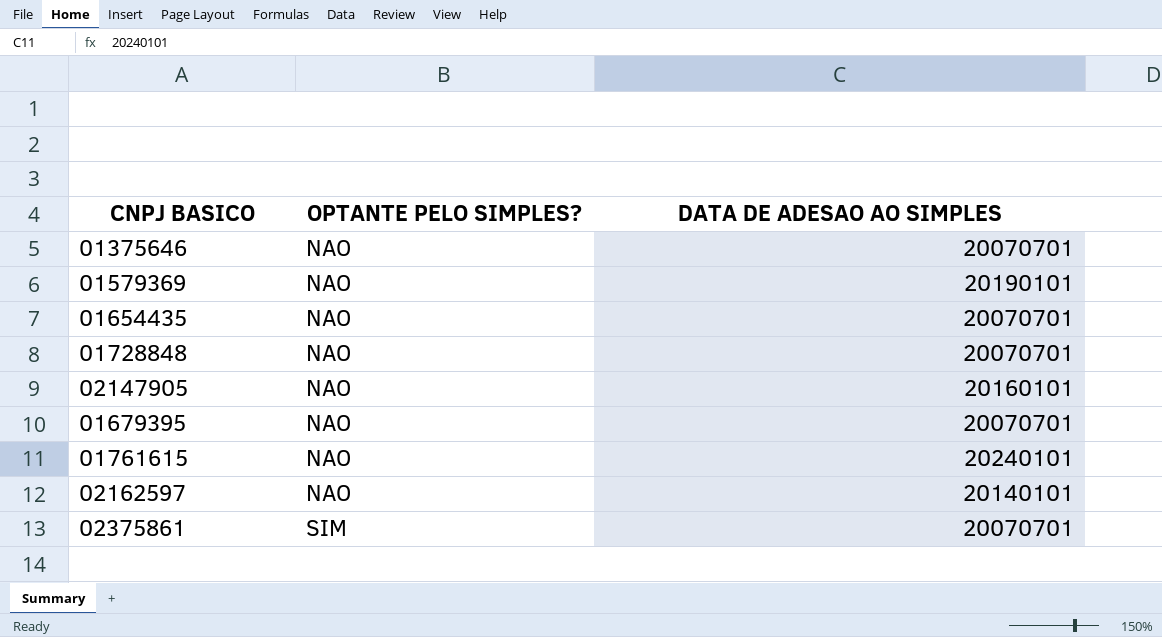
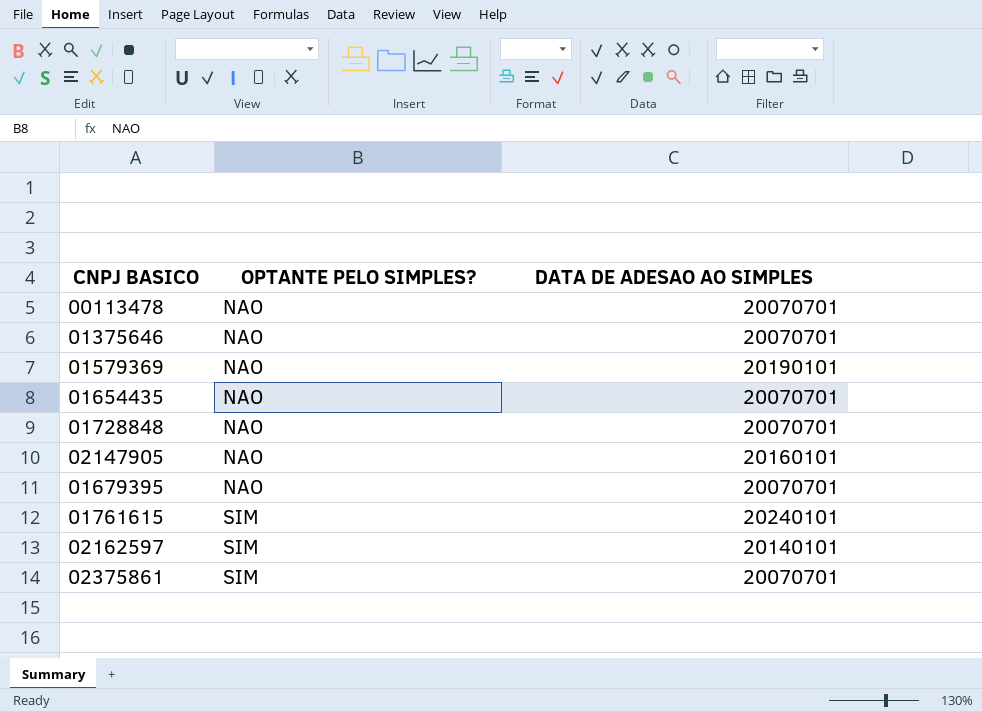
row 00113478: none -> NAO | 20070701
01761615 | OPTANTE PELO SIMPLES?: NAO -> SIM
02162597 | OPTANTE PELO SIMPLES?: NAO -> SIM

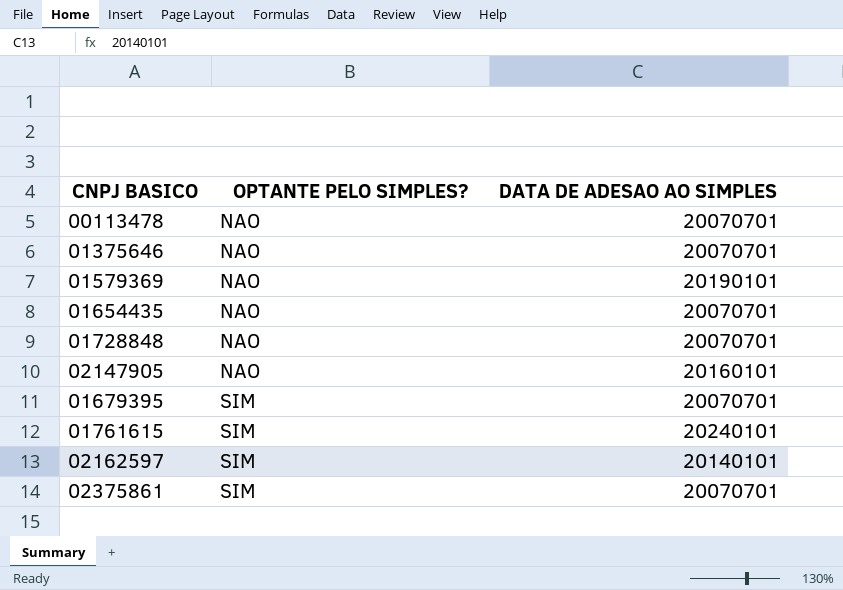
01679395 | OPTANTE PELO SIMPLES?: NAO -> SIM

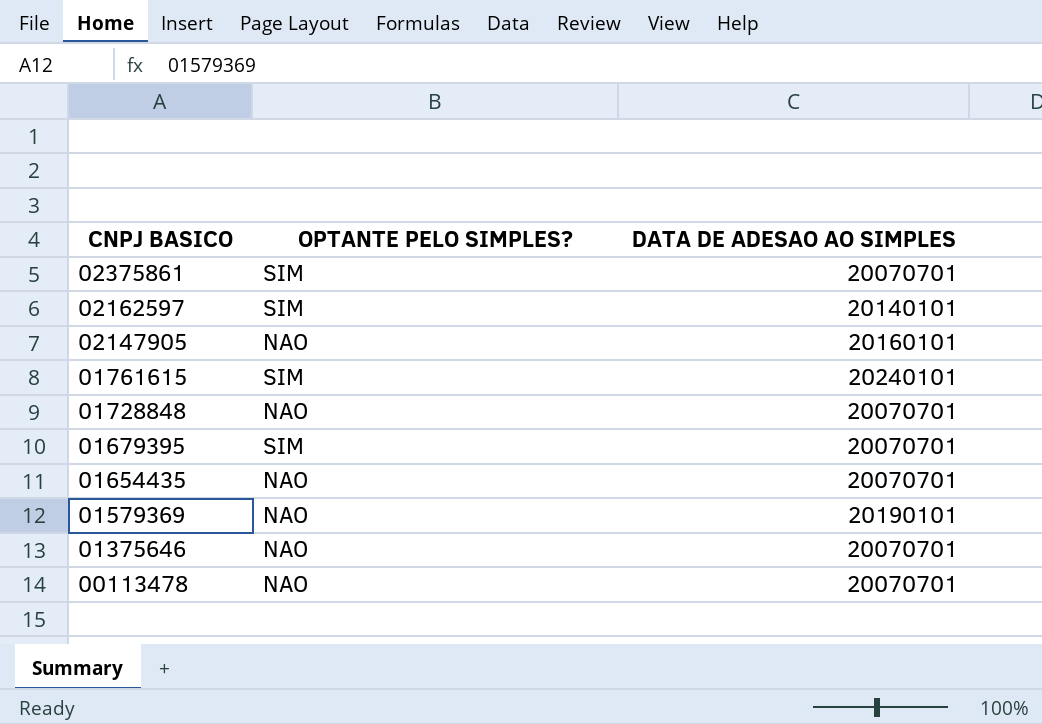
row order: OPTANTE PELO SIMPLES? ascending -> CNPJ BASICO descending

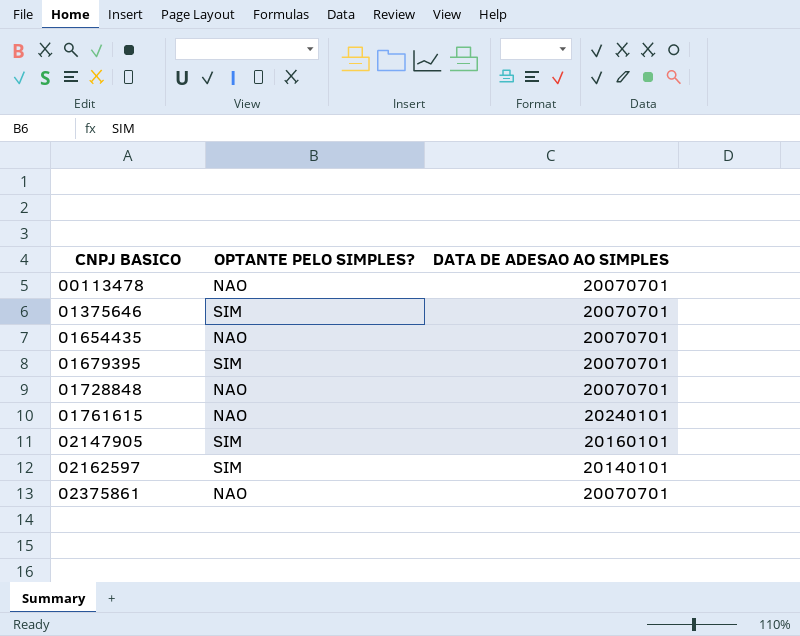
row order: CNPJ BASICO descending -> CNPJ BASICO ascending
row 01579369: NAO | 20190101 -> none
01375646 | OPTANTE PELO SIMPLES?: NAO -> SIM
01761615 | OPTANTE PELO SIMPLES?: SIM -> NAO
02147905 | OPTANTE PELO SIMPLES?: NAO -> SIM
02375861 | OPTANTE PELO SIMPLES?: SIM -> NAO

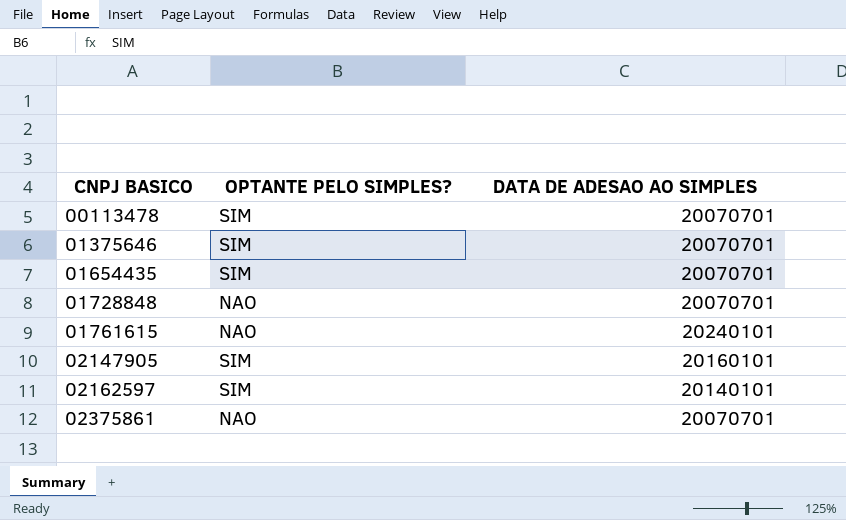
row 01679395: SIM | 20070701 -> none
00113478 | OPTANTE PELO SIMPLES?: NAO -> SIM
01654435 | OPTANTE PELO SIMPLES?: NAO -> SIM

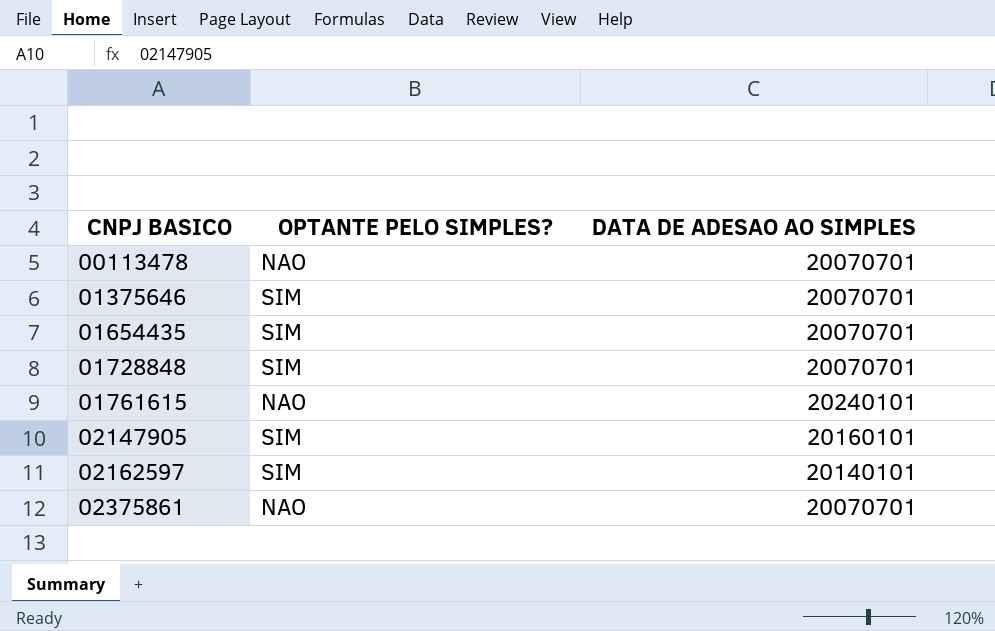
00113478 | OPTANTE PELO SIMPLES?: SIM -> NAO
01728848 | OPTANTE PELO SIMPLES?: NAO -> SIM

